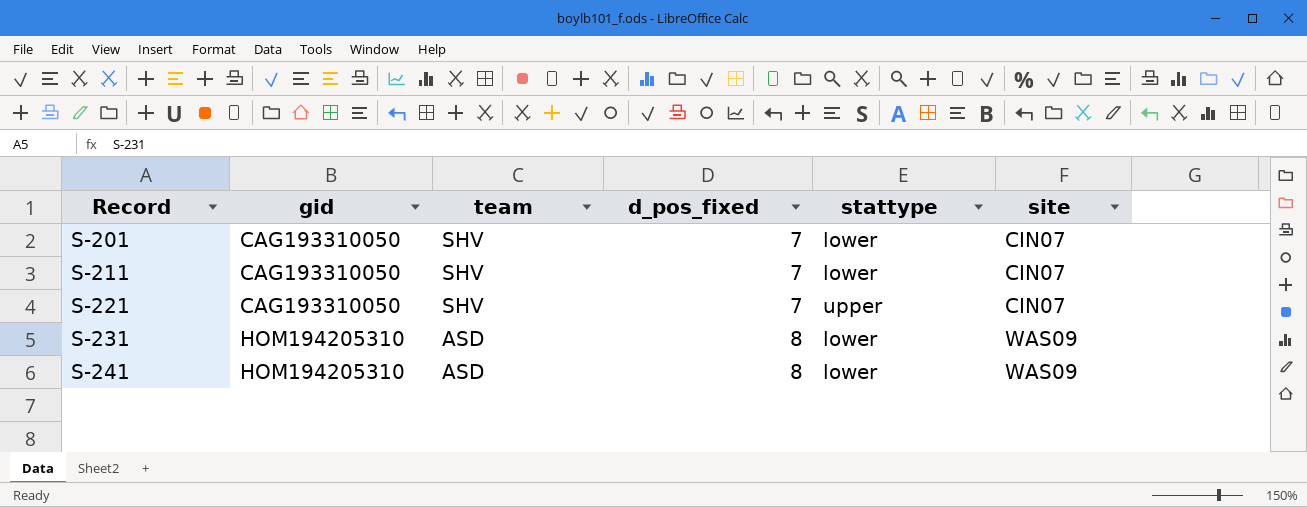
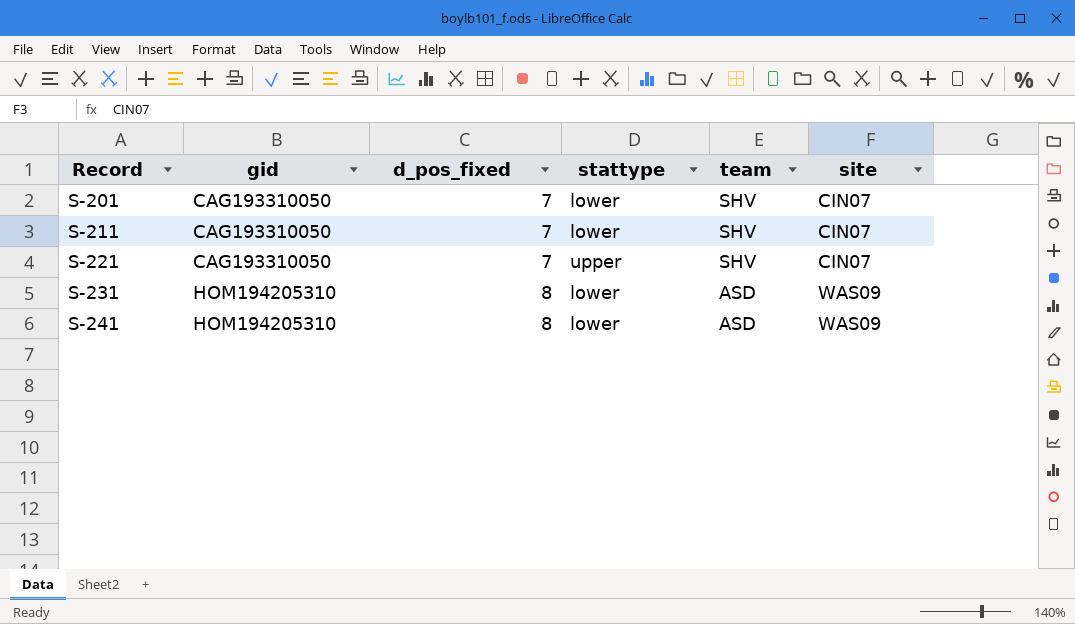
column team | position: 3 -> 5

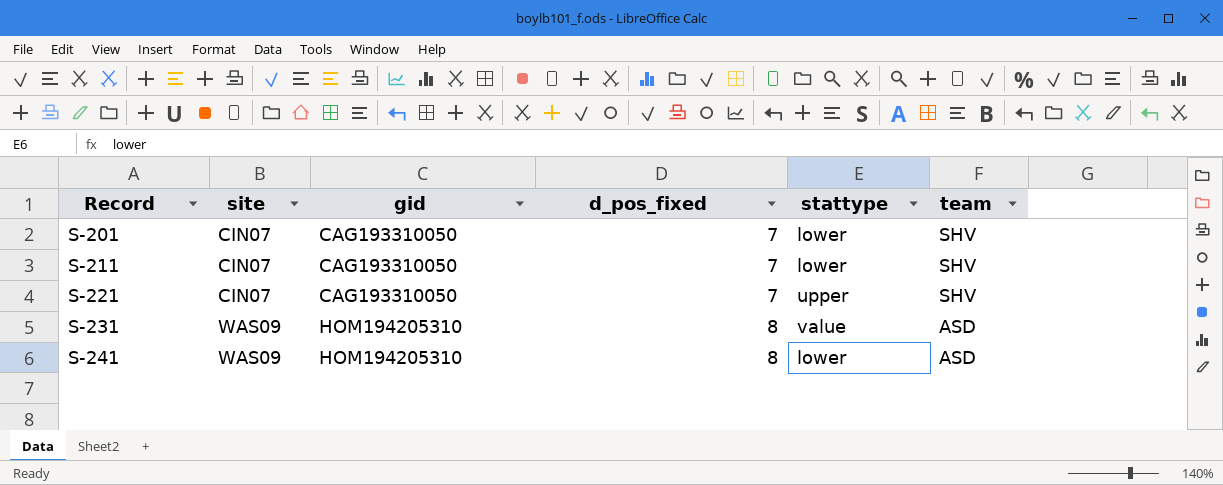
column site | position: 6 -> 2
S-231 | stattype: lower -> value

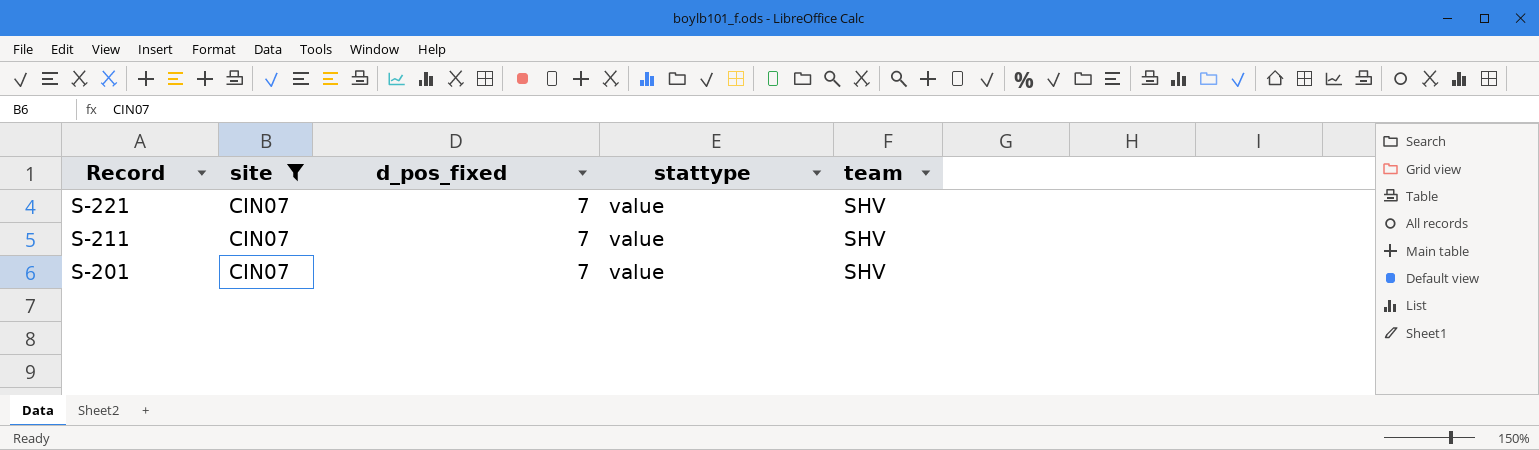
filter: none -> site = CIN07
row order: Record ascending -> Record descending
column gid | position: 3 -> none
S-221 | stattype: upper -> value
S-211 | stattype: lower -> value
S-201 | stattype: lower -> value

